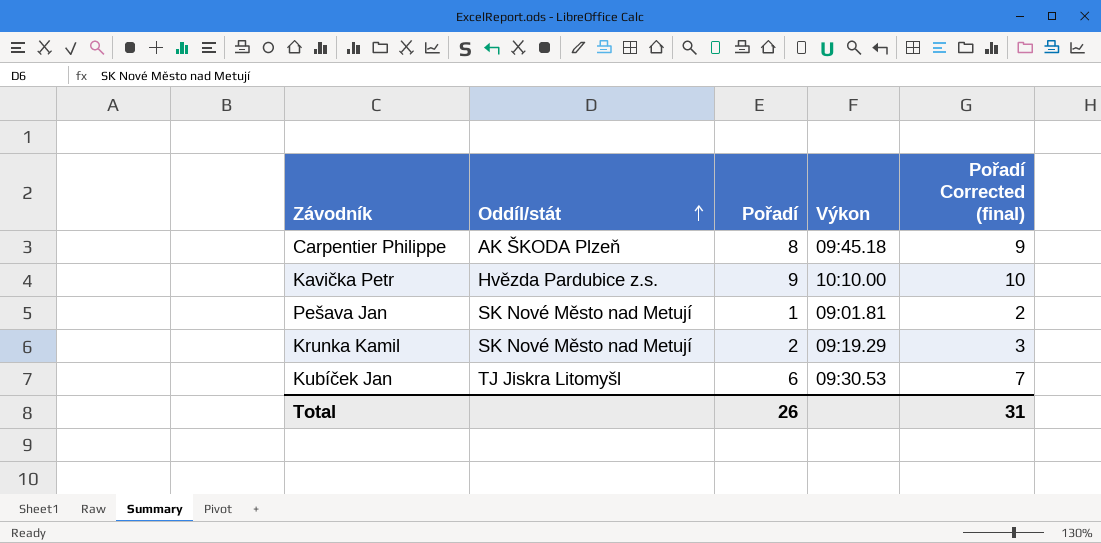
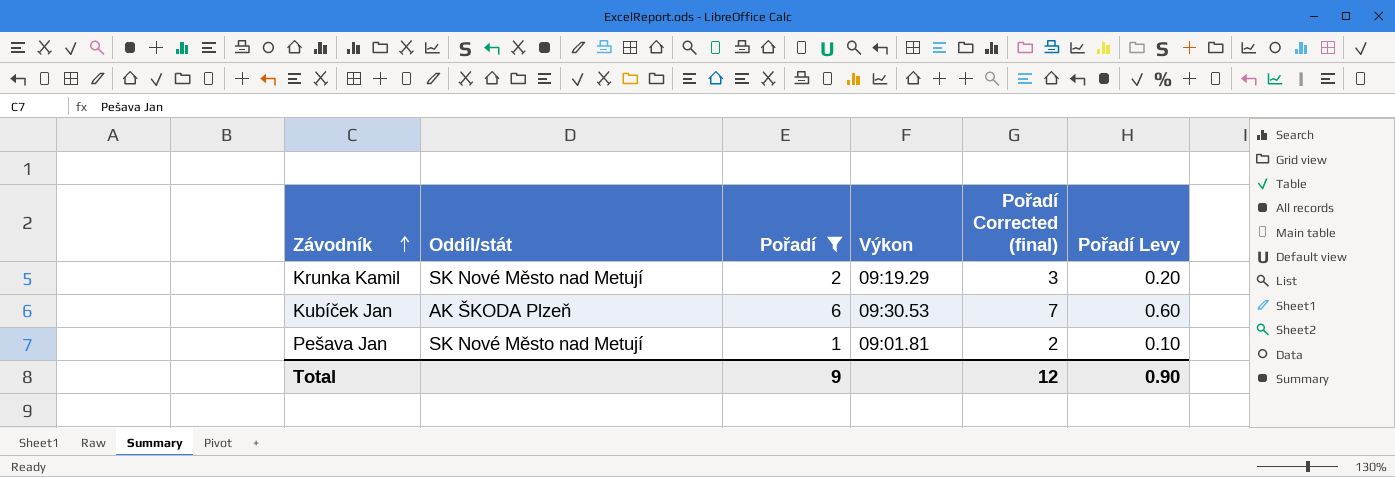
filter: none -> Pořadí <= 6
row order: Oddíl/stát ascending -> Závodník ascending
column Pořadí Levy | formula: none -> [Pořadí] * 0.1
Kubíček Jan | Oddíl/stát: TJ Jiskra Litomyšl -> AK ŠKODA Plzeň
Total | Pořadí: 26 -> 9
Total | Pořadí Corrected (final): 31 -> 12

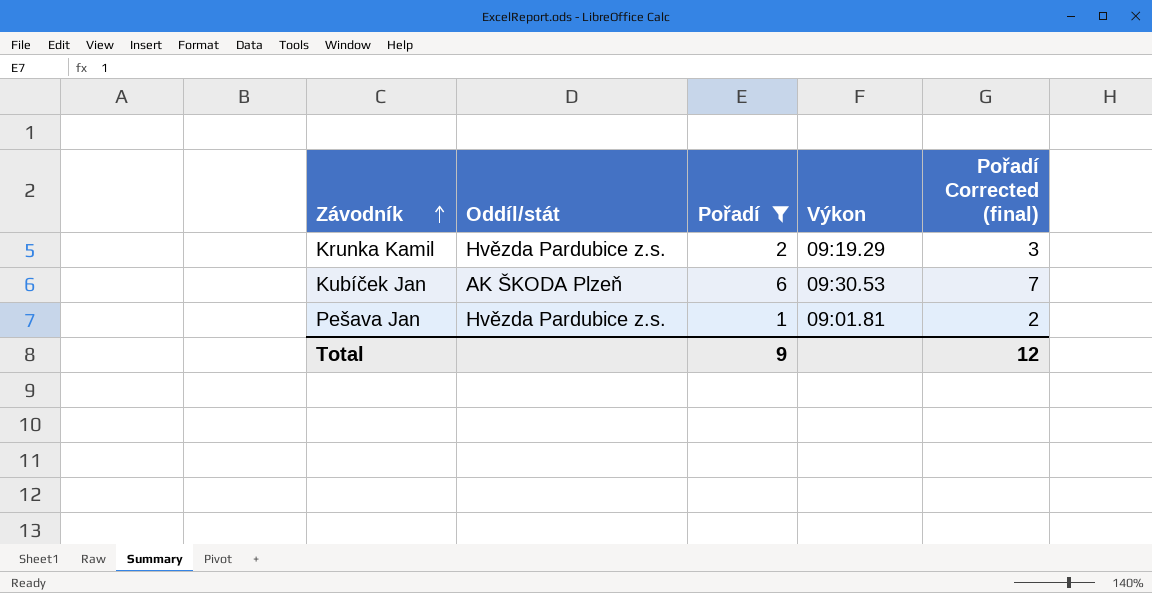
column Pořadí Levy | formula: [Pořadí] * 0.1 -> none
Krunka Kamil | Oddíl/stát: SK Nové Město nad Metují -> Hvězda Pardubice z.s.
Pešava Jan | Oddíl/stát: SK Nové Město nad Metují -> Hvězda Pardubice z.s.

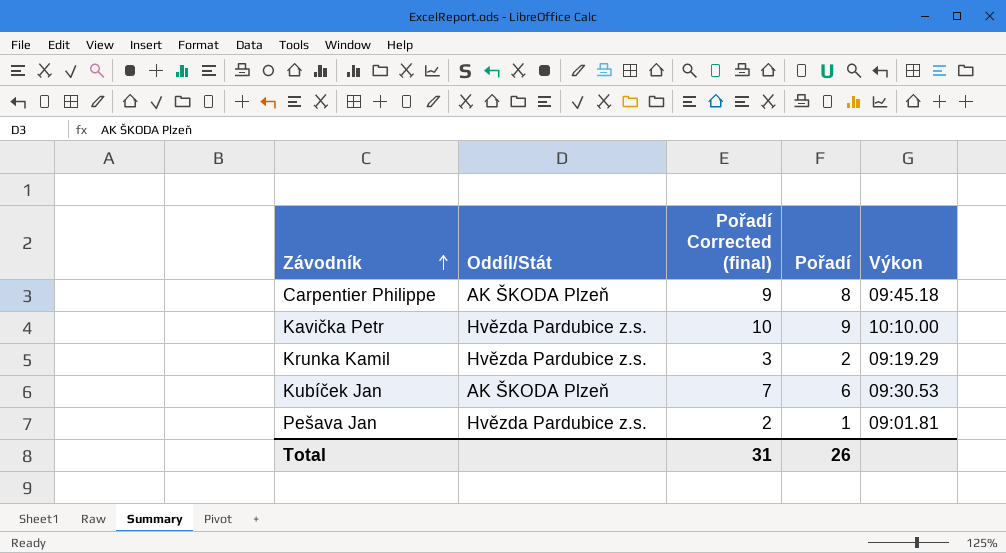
filter: Pořadí <= 6 -> none
column name: Oddíl/stát -> Oddíl/Stát
column Pořadí Corrected (final) | position: 5 -> 3
Total | Pořadí Corrected (final): 12 -> 31
Total | Pořadí: 9 -> 26

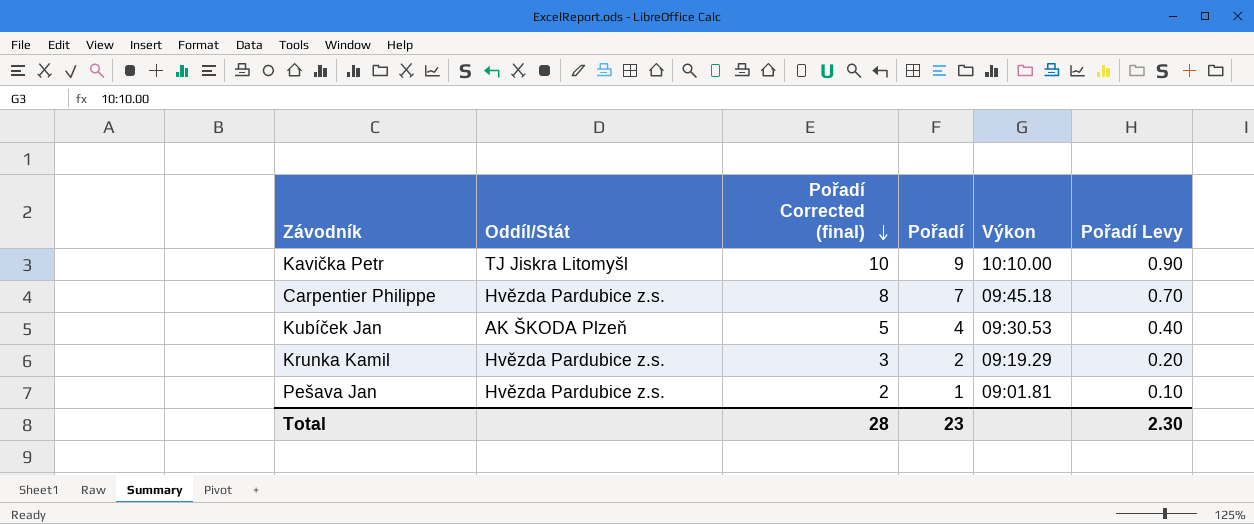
row order: Závodník ascending -> Pořadí Corrected (final) descending
column Pořadí Levy | formula: none -> [Pořadí] * 0.1
Kavička Petr | Oddíl/Stát: Hvězda Pardubice z.s. -> TJ Jiskra Litomyšl
Carpentier Philippe | Oddíl/Stát: AK ŠKODA Plzeň -> Hvězda Pardubice z.s.
Carpentier Philippe | Pořadí Corrected (final): 9 -> 8
Carpentier Philippe | Pořadí: 8 -> 7
Kubíček Jan | Pořadí Corrected (final): 7 -> 5
Kubíček Jan | Pořadí: 6 -> 4
Total | Pořadí Corrected (final): 31 -> 28
Total | Pořadí: 26 -> 23

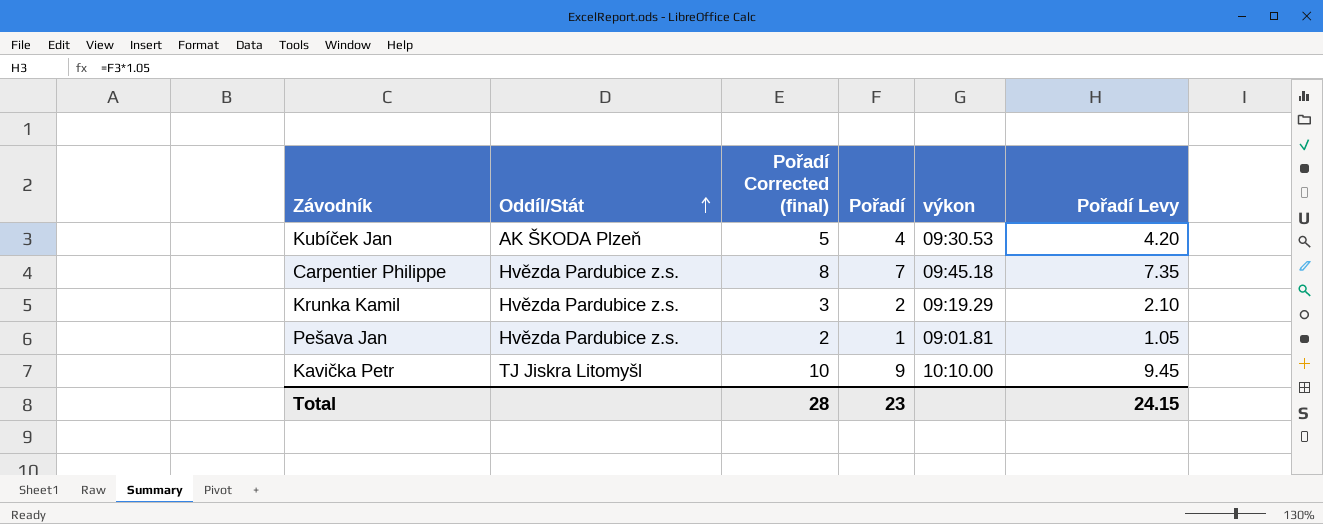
row order: Pořadí Corrected (final) descending -> Oddíl/Stát ascending
column name: Výkon -> výkon
column Pořadí Levy | formula: [Pořadí] * 0.1 -> [Pořadí] * 1.05
Total | Pořadí Levy: 2.30 -> 24.15

